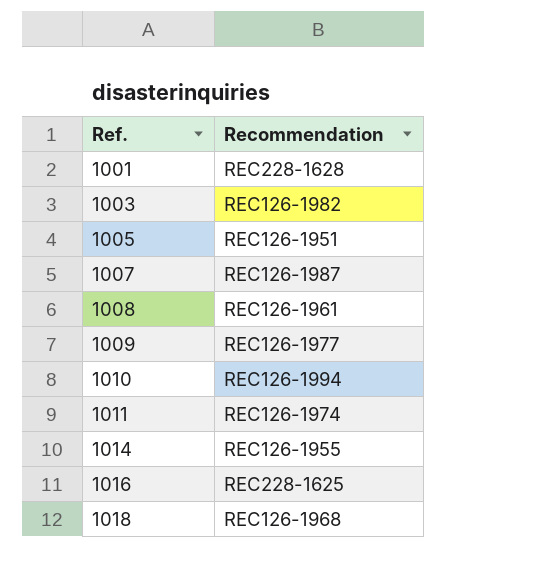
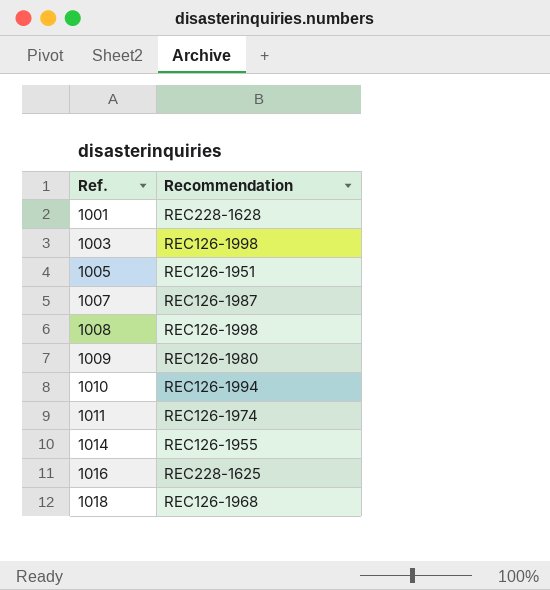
1003 | Recommendation: REC126-1982 -> REC126-1998
1008 | Recommendation: REC126-1961 -> REC126-1998
1009 | Recommendation: REC126-1977 -> REC126-1980

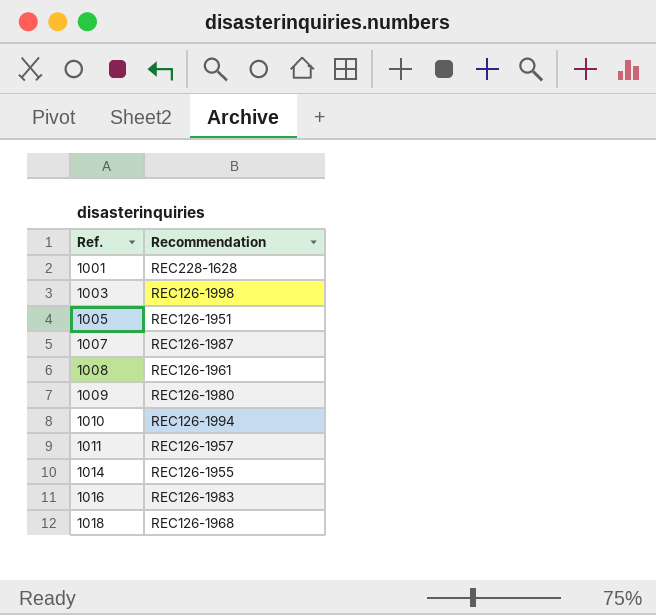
1008 | Recommendation: REC126-1998 -> REC126-1961
1011 | Recommendation: REC126-1974 -> REC126-1957
1016 | Recommendation: REC228-1625 -> REC126-1983

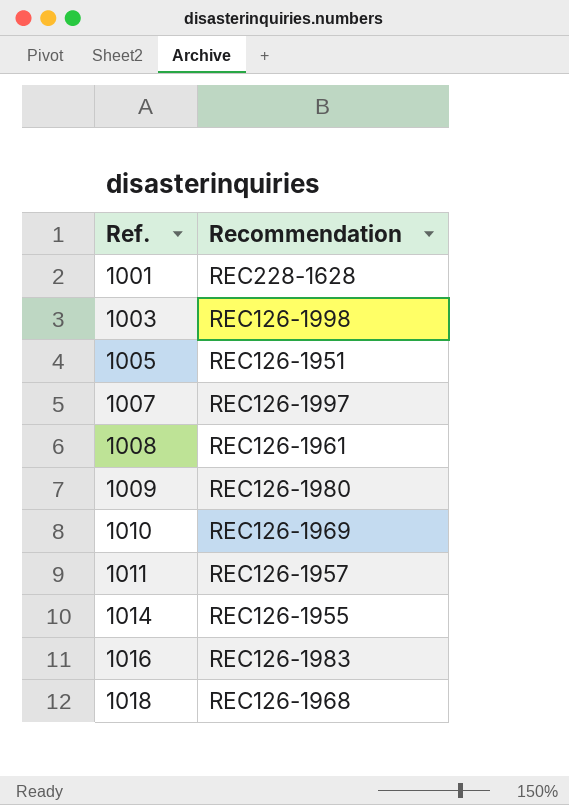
1007 | Recommendation: REC126-1987 -> REC126-1997
1010 | Recommendation: REC126-1994 -> REC126-1969

